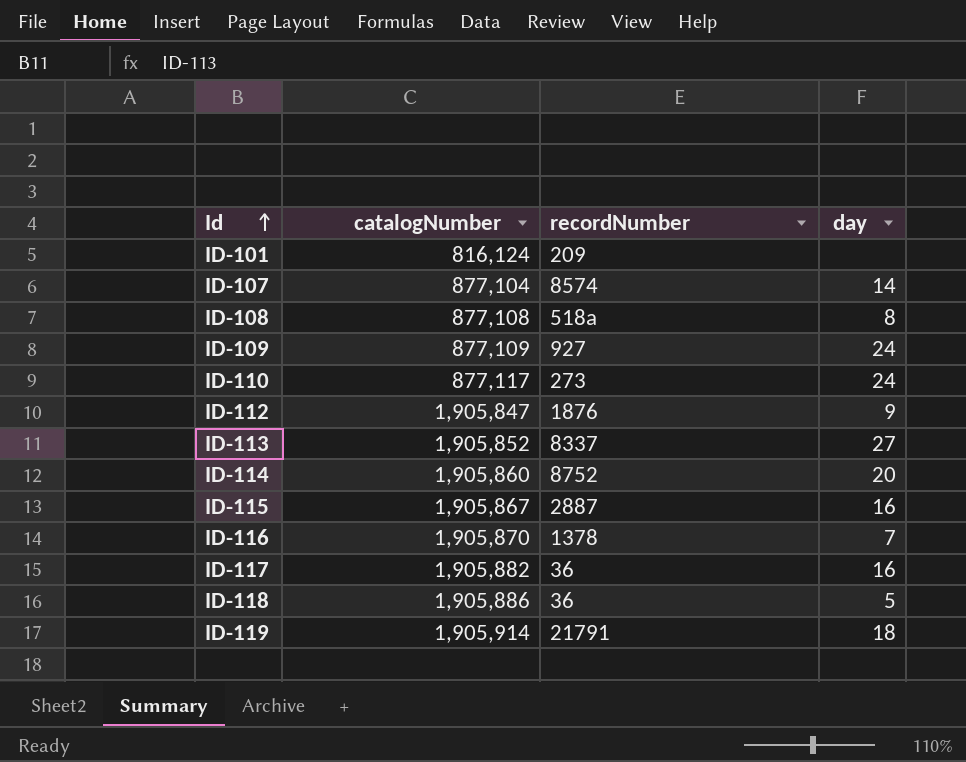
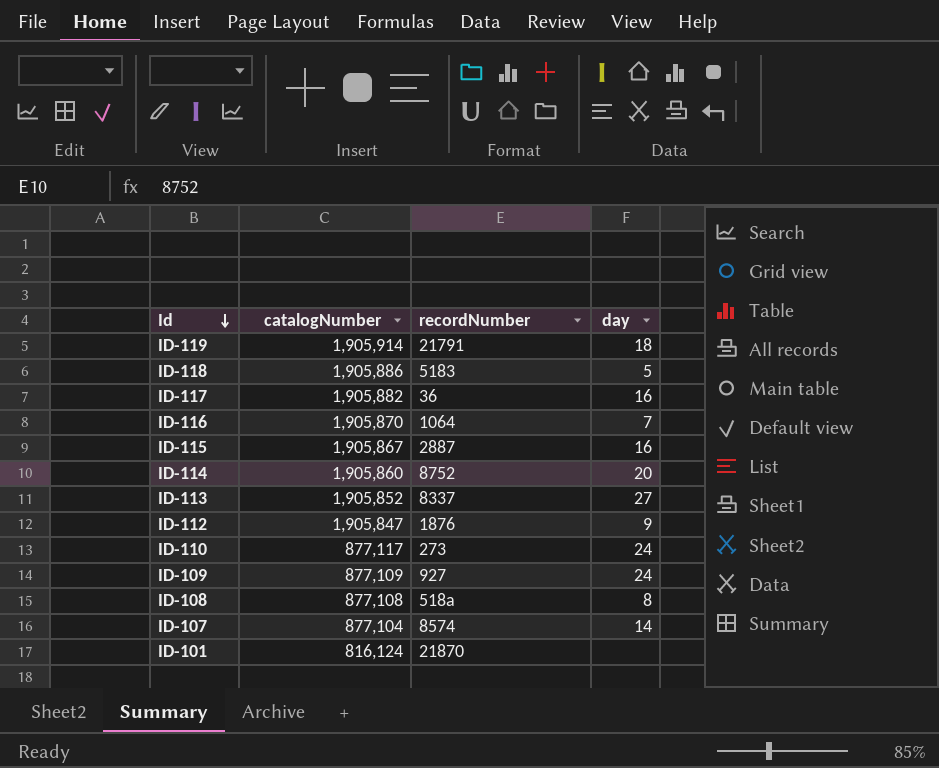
row order: Id ascending -> Id descending
ID-118 | recordNumber: 36 -> 5183
ID-116 | recordNumber: 1378 -> 1064
ID-101 | recordNumber: 209 -> 21870

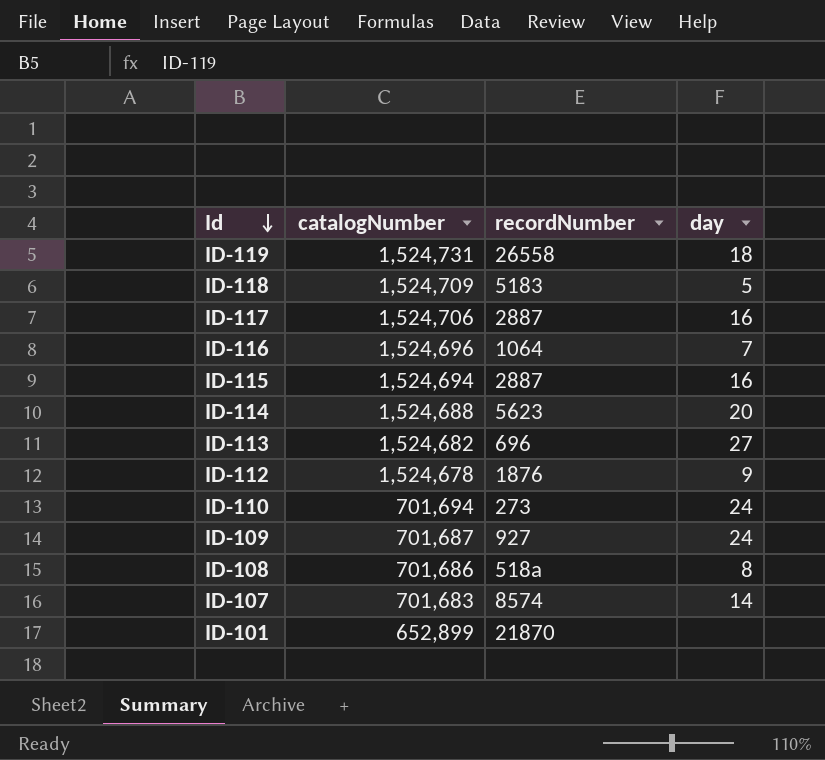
ID-119 | catalogNumber: 1,905,914 -> 1,524,731
ID-119 | recordNumber: 21791 -> 26558
ID-118 | catalogNumber: 1,905,886 -> 1,524,709
ID-117 | catalogNumber: 1,905,882 -> 1,524,706
ID-117 | recordNumber: 36 -> 2887
ID-116 | catalogNumber: 1,905,870 -> 1,524,696
ID-115 | catalogNumber: 1,905,867 -> 1,524,694
ID-114 | catalogNumber: 1,905,860 -> 1,524,688
ID-114 | recordNumber: 8752 -> 5623
ID-113 | catalogNumber: 1,905,852 -> 1,524,682
ID-113 | recordNumber: 8337 -> 696
ID-112 | catalogNumber: 1,905,847 -> 1,524,678
ID-110 | catalogNumber: 877,117 -> 701,694
ID-109 | catalogNumber: 877,109 -> 701,687
ID-108 | catalogNumber: 877,108 -> 701,686
ID-107 | catalogNumber: 877,104 -> 701,683
ID-101 | catalogNumber: 816,124 -> 652,899

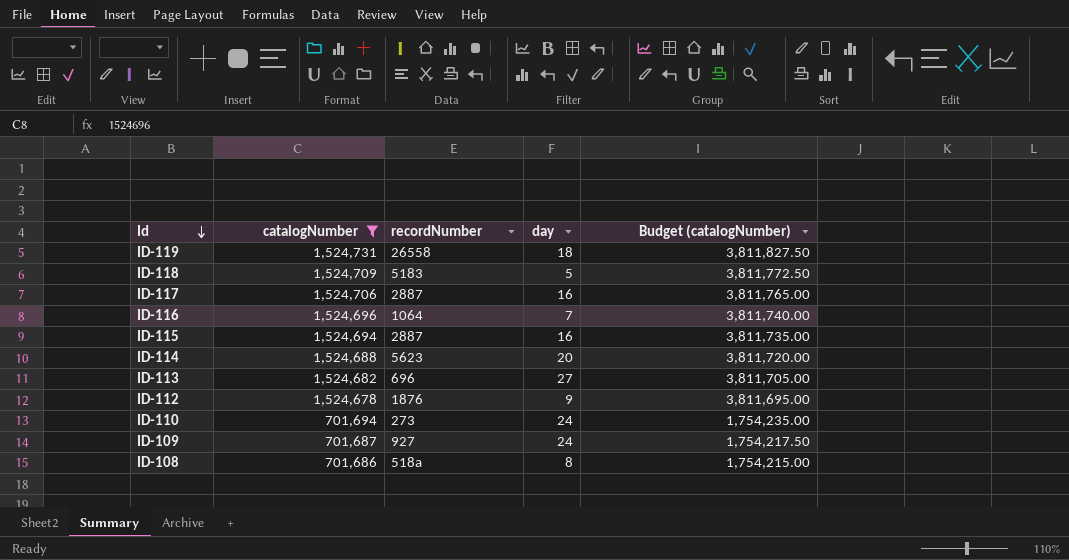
filter: none -> catalogNumber >= 701,686
column Budget (catalogNumber) | formula: none -> [catalogNumber] * 2.5

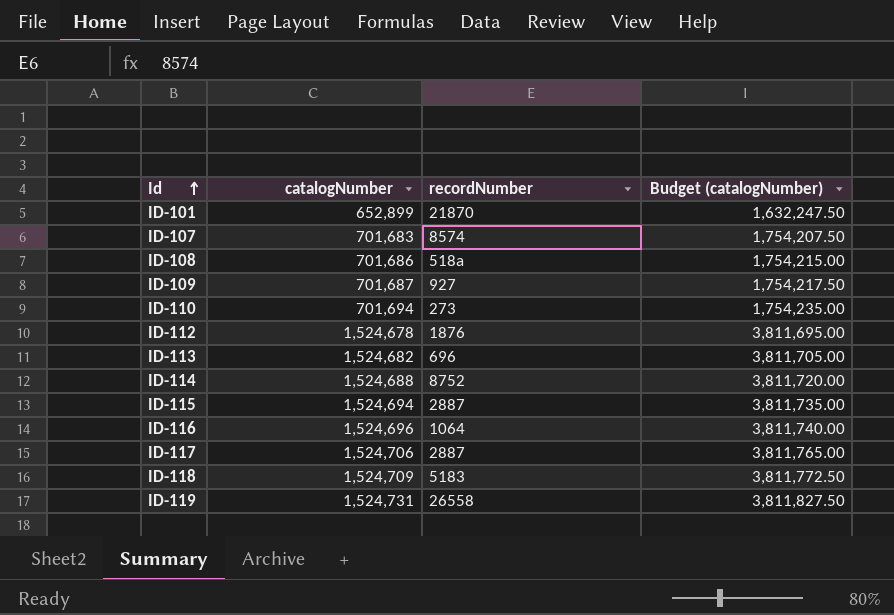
filter: catalogNumber >= 701,686 -> none
row order: Id descending -> Id ascending
column day | position: 4 -> none
ID-114 | recordNumber: 5623 -> 8752

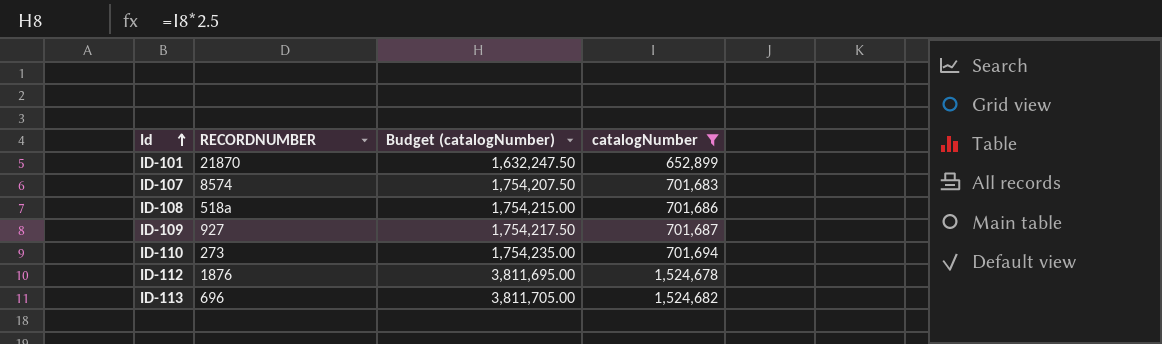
filter: none -> catalogNumber <= 1,524,682
column name: recordNumber -> RECORDNUMBER
column catalogNumber | position: 2 -> 4

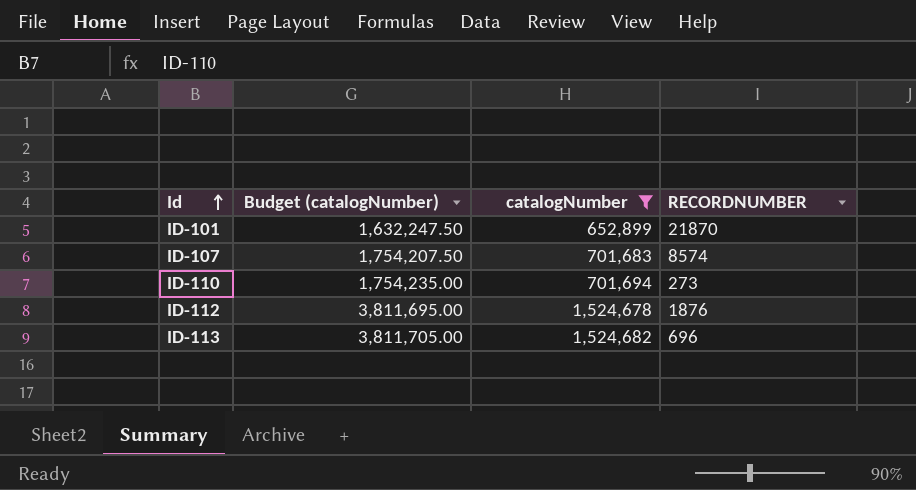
column RECORDNUMBER | position: 2 -> 4
row ID-108: 518a | 1,754,215.00 | 701,686 -> none
row ID-109: 927 | 1,754,217.50 | 701,687 -> none

